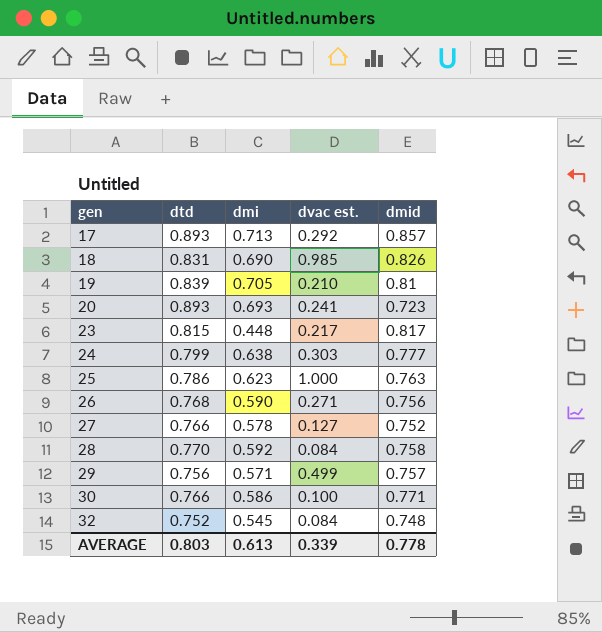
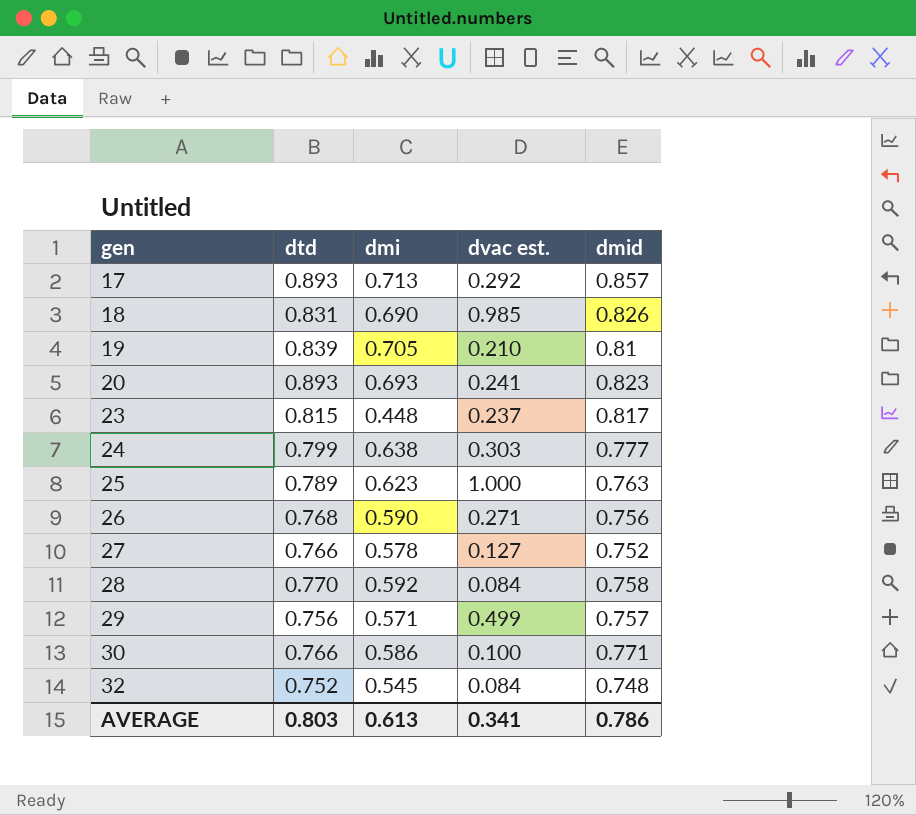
20 | dmid: 0.723 -> 0.823
23 | dvac est.: 0.217 -> 0.237
25 | dtd: 0.786 -> 0.789
AVERAGE | dvac est.: 0.339 -> 0.341
AVERAGE | dmid: 0.778 -> 0.786

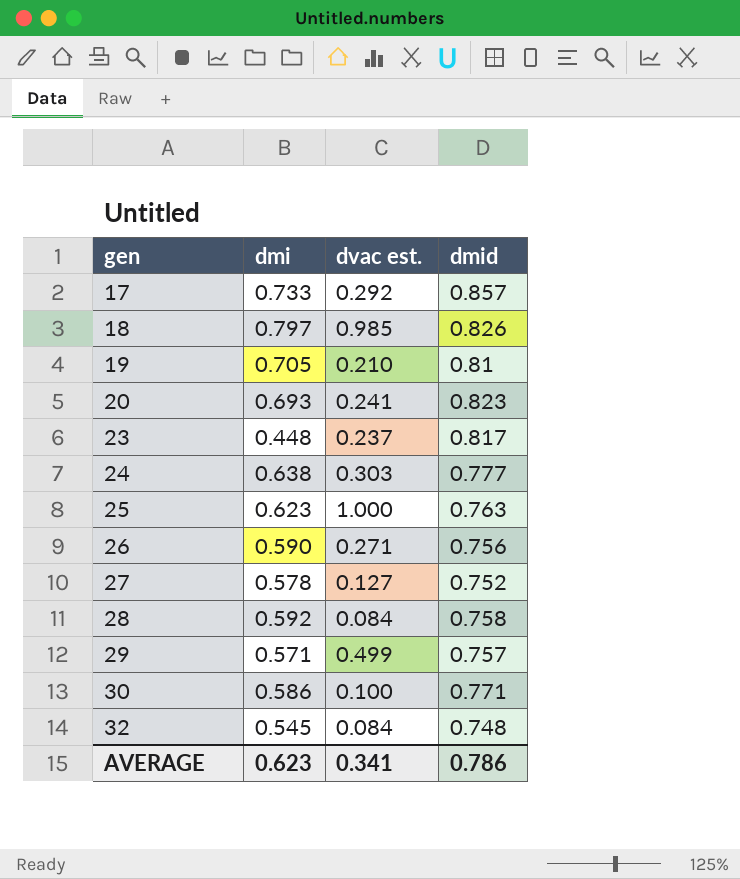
column dtd | position: 2 -> none
17 | dmi: 0.713 -> 0.733
18 | dmi: 0.690 -> 0.797
AVERAGE | dmi: 0.613 -> 0.623

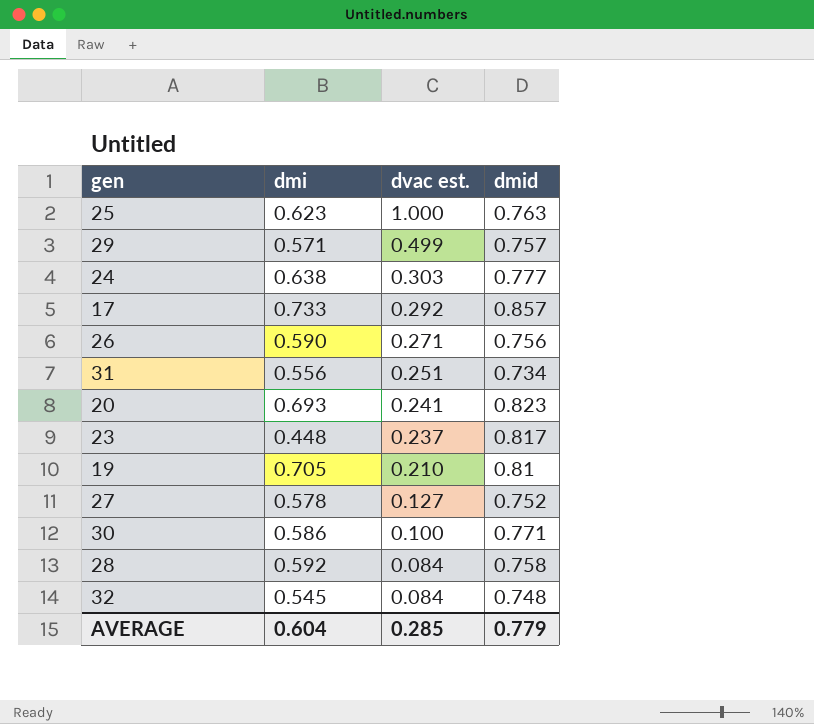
row order: gen ascending -> dvac est. descending
row 18: 0.797 | 0.985 | 0.826 -> none
row 31: none -> 0.556 | 0.251 | 0.734
AVERAGE | dmi: 0.623 -> 0.604
AVERAGE | dvac est.: 0.341 -> 0.285
AVERAGE | dmid: 0.786 -> 0.779

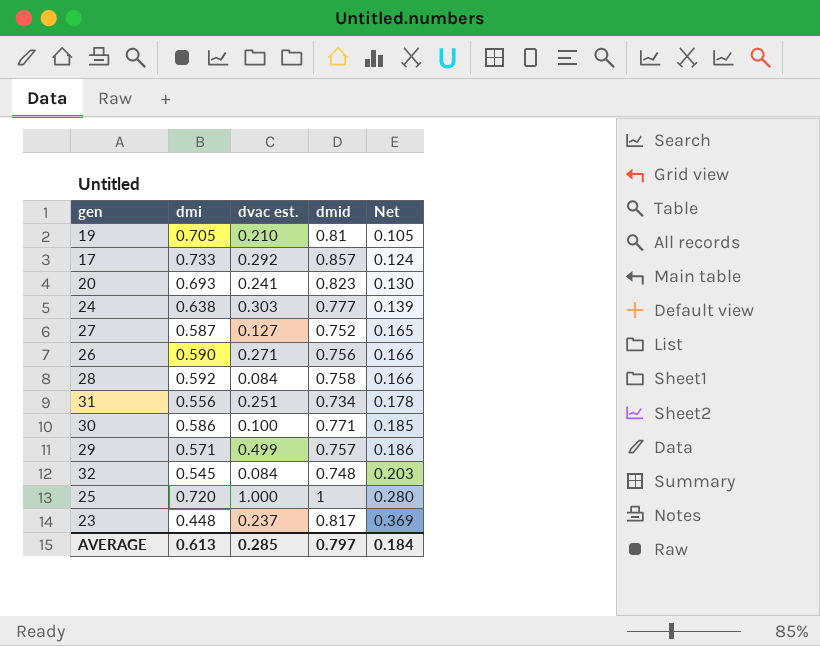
row order: dvac est. descending -> Net ascending
column Net | formula: none -> [dmid] - [dmi]
27 | dmi: 0.578 -> 0.587
25 | dmi: 0.623 -> 0.720
25 | dmid: 0.763 -> 1
AVERAGE | dmi: 0.604 -> 0.613
AVERAGE | dmid: 0.779 -> 0.797

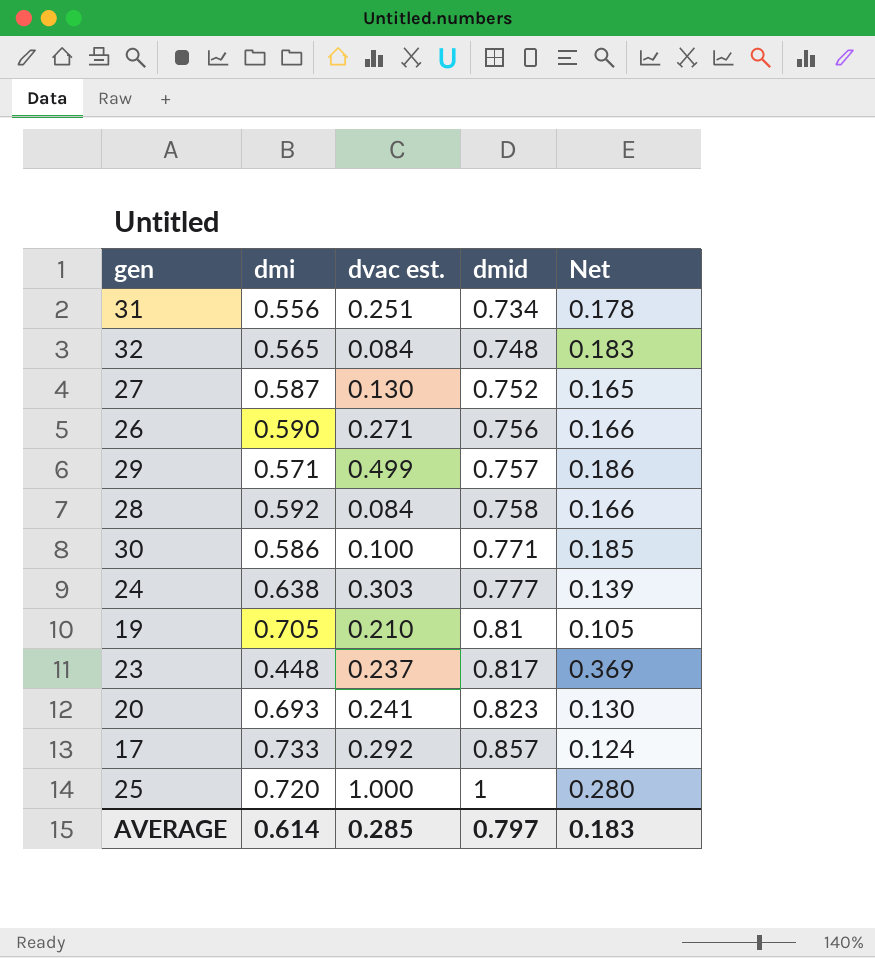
row order: Net ascending -> dmid ascending
32 | dmi: 0.545 -> 0.565
32 | Net: 0.203 -> 0.183
27 | dvac est.: 0.127 -> 0.130
AVERAGE | dmi: 0.613 -> 0.614
AVERAGE | Net: 0.184 -> 0.183

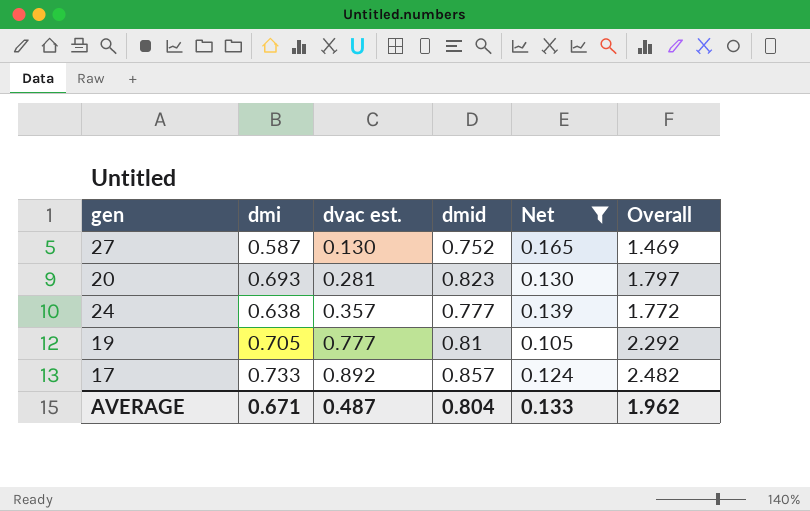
filter: none -> Net <= 0.165
row order: dmid ascending -> dvac est. ascending
column Overall | formula: none -> [dmi] + [dvac est.] + [dmid]
20 | dvac est.: 0.241 -> 0.281
24 | dvac est.: 0.303 -> 0.357
19 | dvac est.: 0.210 -> 0.777
17 | dvac est.: 0.292 -> 0.892
AVERAGE | dmi: 0.614 -> 0.671
AVERAGE | dvac est.: 0.285 -> 0.487
AVERAGE | dmid: 0.797 -> 0.804
AVERAGE | Net: 0.183 -> 0.133

